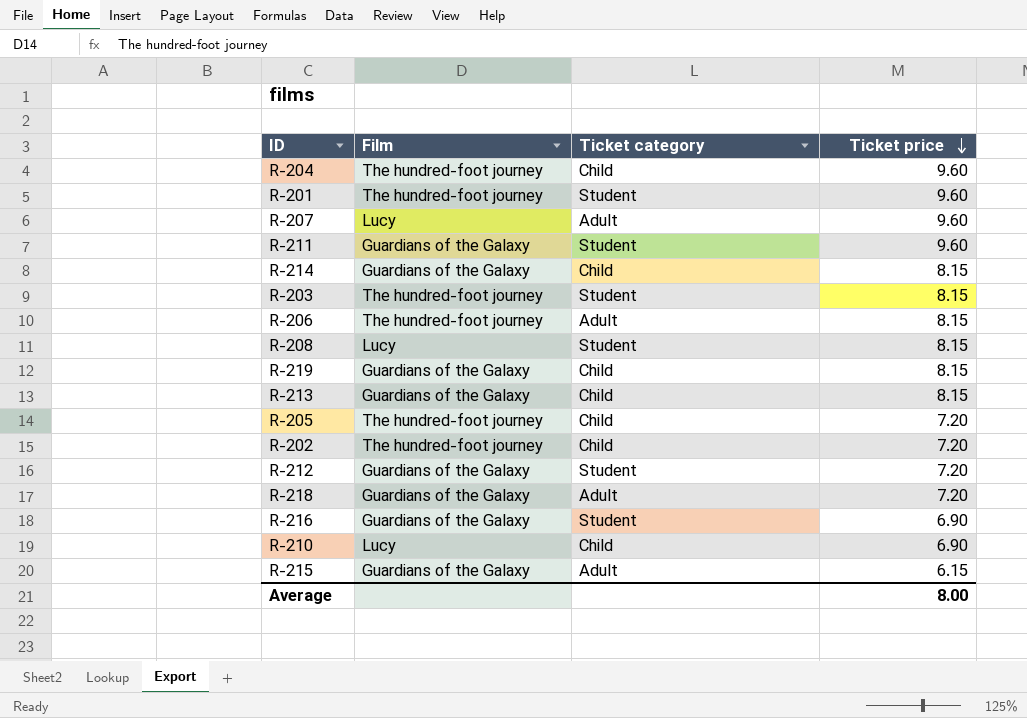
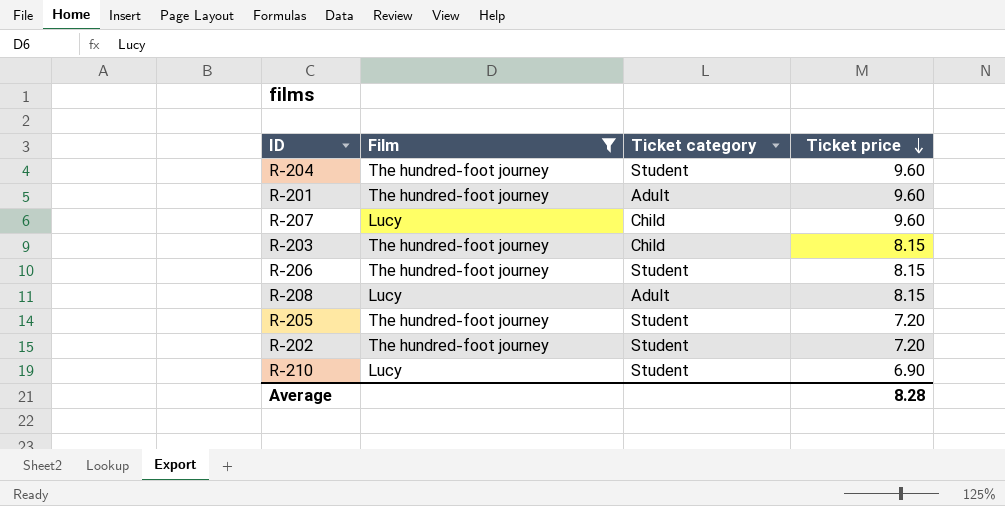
filter: none -> Film != Guardians of the Galaxy
R-204 | Ticket category: Child -> Student
R-201 | Ticket category: Student -> Adult
R-207 | Ticket category: Adult -> Child
R-203 | Ticket category: Student -> Child
R-206 | Ticket category: Adult -> Student
R-208 | Ticket category: Student -> Adult
R-205 | Ticket category: Child -> Student
R-202 | Ticket category: Child -> Student
R-210 | Ticket category: Child -> Student
Average | Ticket price: 8.00 -> 8.28

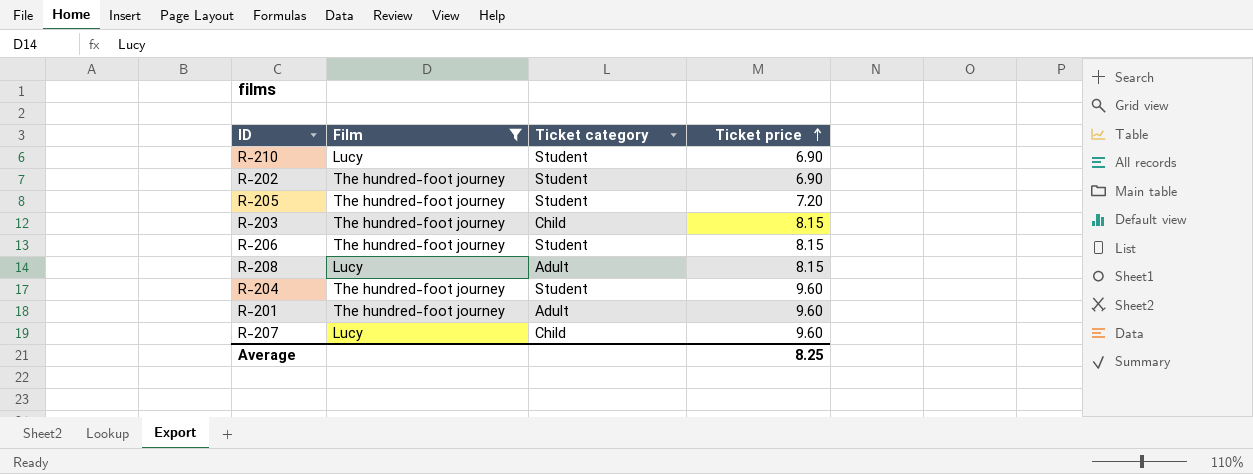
row order: Ticket price descending -> Ticket price ascending
R-202 | Ticket price: 7.20 -> 6.90
Average | Ticket price: 8.28 -> 8.25

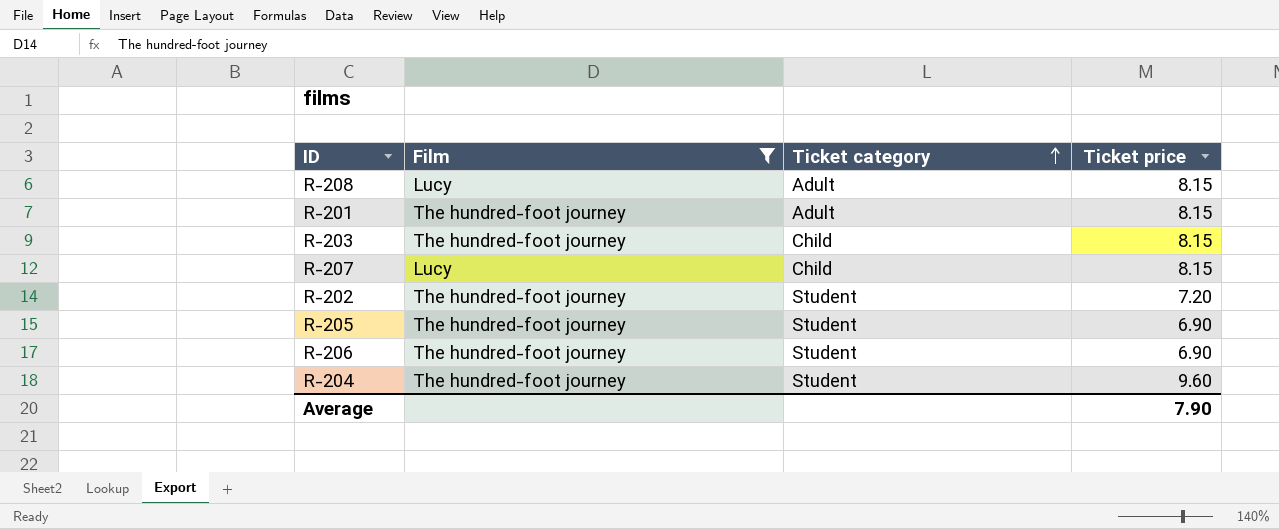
row order: Ticket price ascending -> Ticket category ascending
row R-210: Lucy | Student | 6.90 -> none
R-201 | Ticket price: 9.60 -> 8.15
R-207 | Ticket price: 9.60 -> 8.15
R-202 | Ticket price: 6.90 -> 7.20
R-205 | Ticket price: 7.20 -> 6.90
R-206 | Ticket price: 8.15 -> 6.90
Average | Ticket price: 8.25 -> 7.90

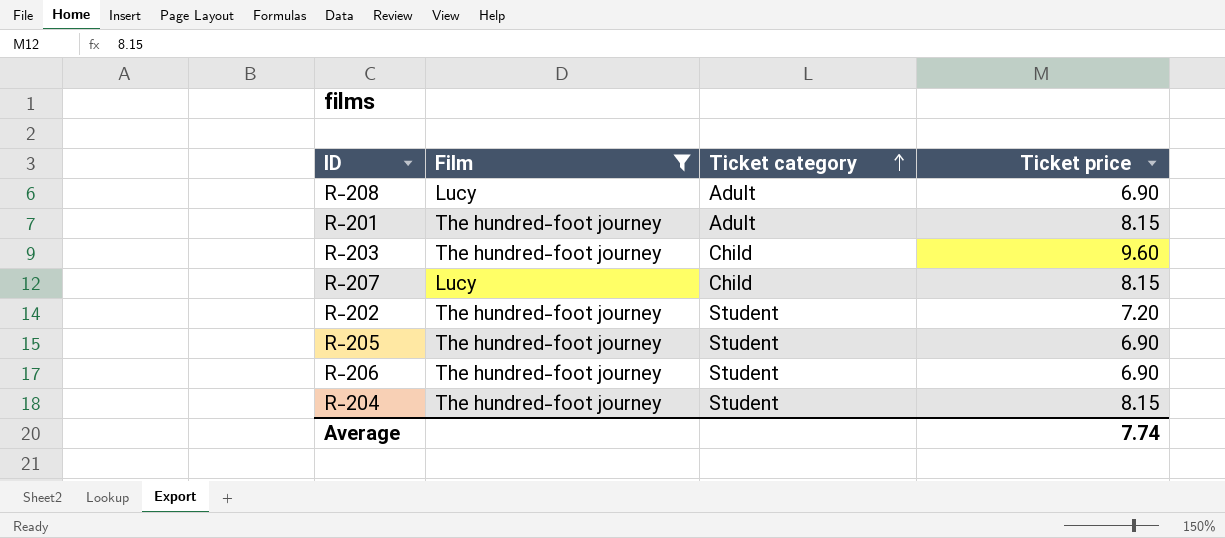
R-208 | Ticket price: 8.15 -> 6.90
R-203 | Ticket price: 8.15 -> 9.60
R-204 | Ticket price: 9.60 -> 8.15
Average | Ticket price: 7.90 -> 7.74

